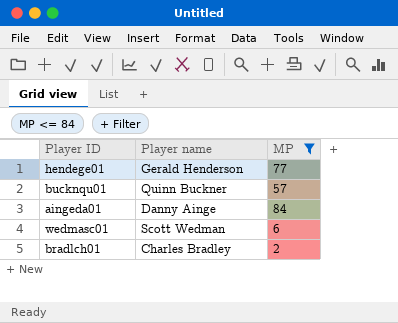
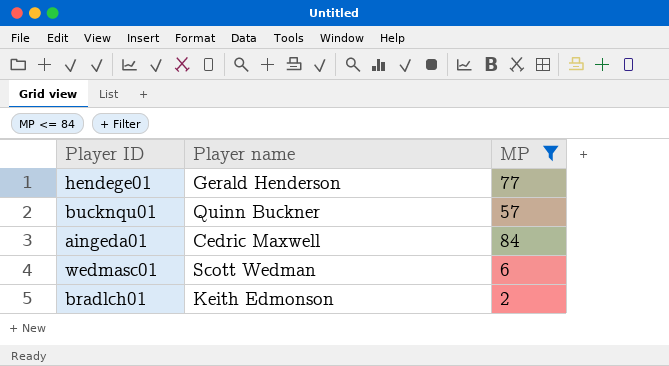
aingeda01 | Player name: Danny Ainge -> Cedric Maxwell
bradlch01 | Player name: Charles Bradley -> Keith Edmonson

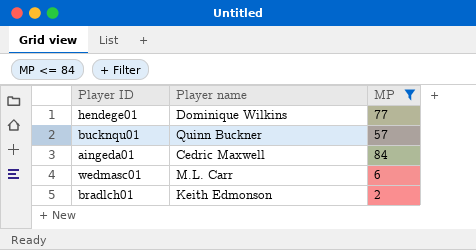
hendege01 | Player name: Gerald Henderson -> Dominique Wilkins
wedmasc01 | Player name: Scott Wedman -> M.L. Carr

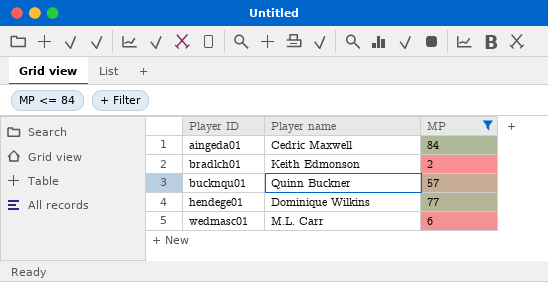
row order: none -> Player ID ascending

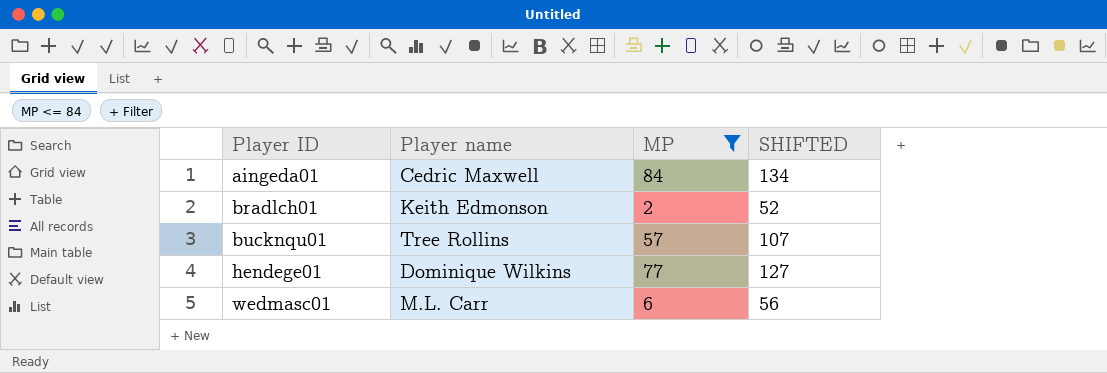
column SHIFTED | formula: none -> [MP] + 50
bucknqu01 | Player name: Quinn Buckner -> Tree Rollins

